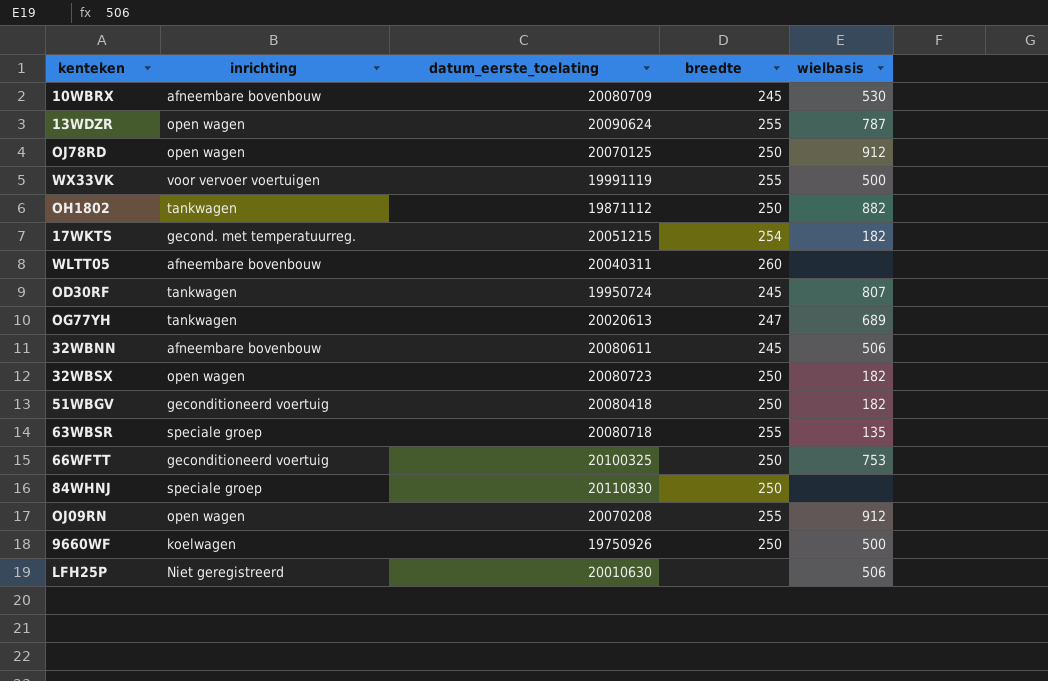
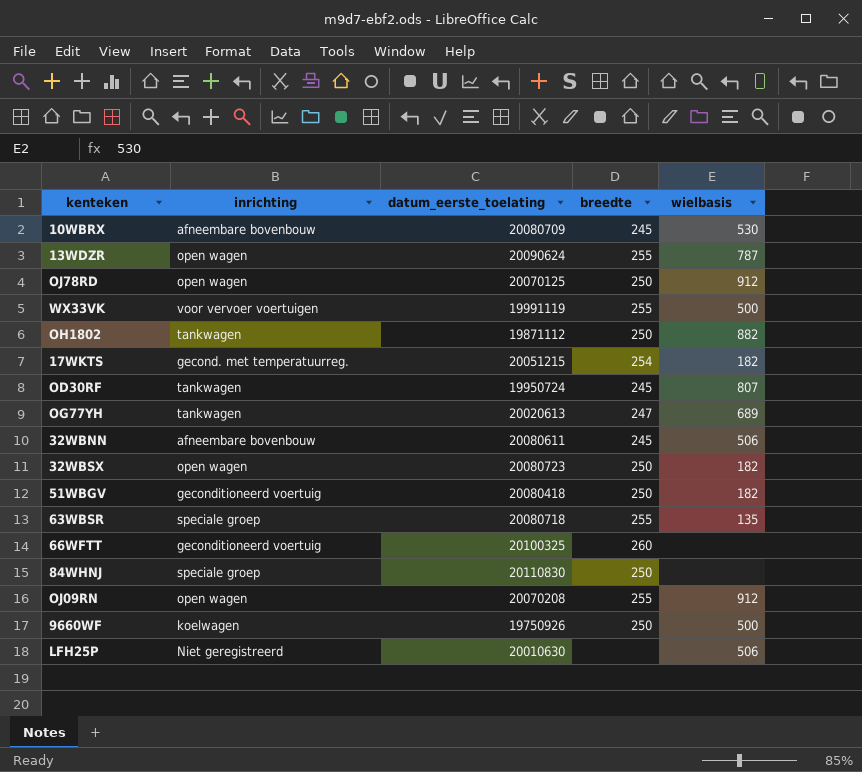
row WLTT05: afneembare bovenbouw | 20040311 | 260 | none -> none
66WFTT | breedte: 250 -> 260
66WFTT | wielbasis: 753 -> none

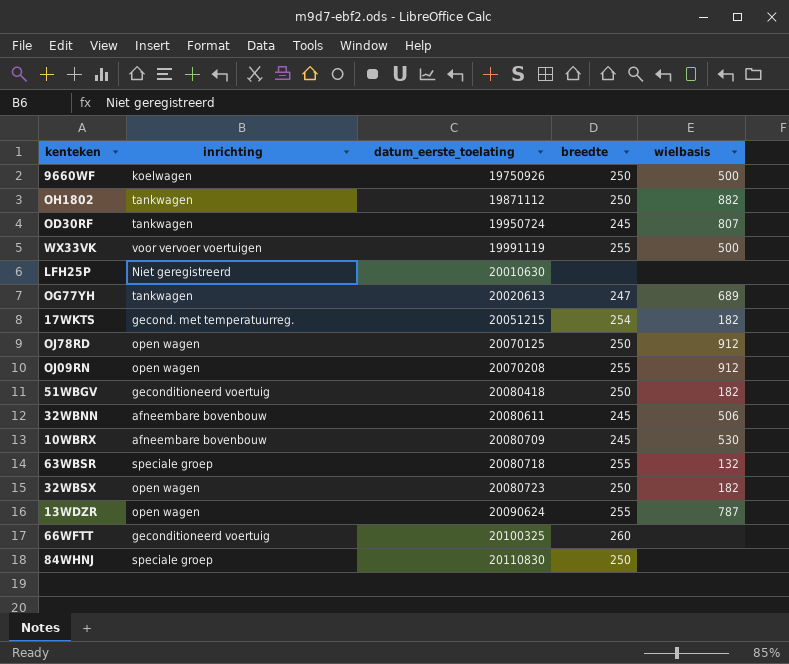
row order: none -> datum_eerste_toelating ascending
LFH25P | wielbasis: 506 -> none
63WBSR | wielbasis: 135 -> 132

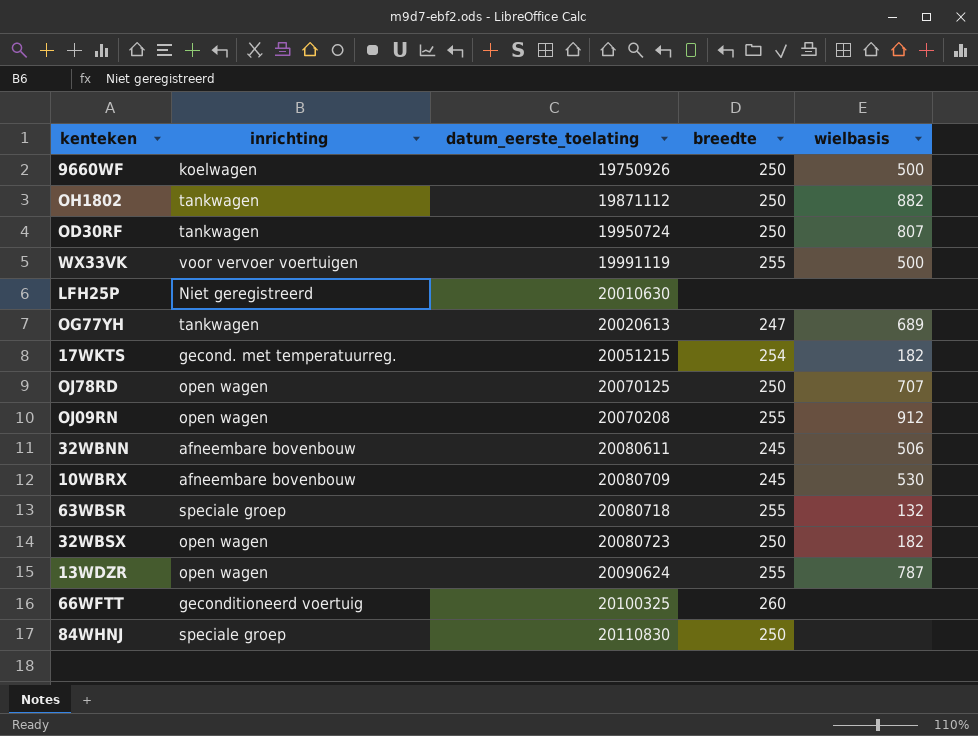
row 51WBGV: geconditioneerd voertuig | 20080418 | 250 | 182 -> none
OD30RF | breedte: 245 -> 250
OJ78RD | wielbasis: 912 -> 707

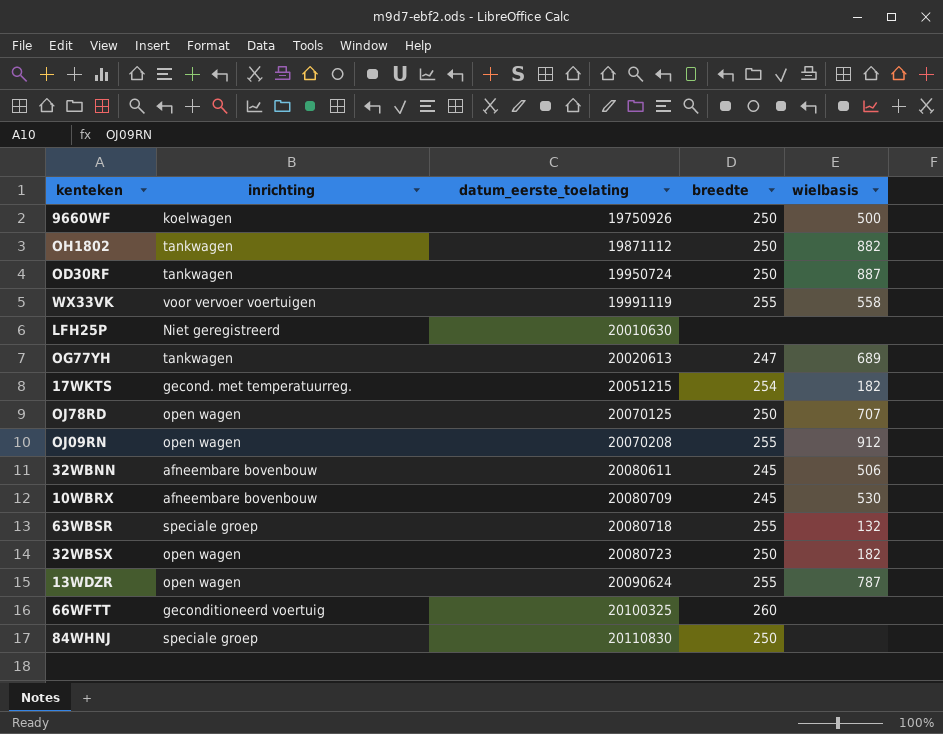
OD30RF | wielbasis: 807 -> 887
WX33VK | wielbasis: 500 -> 558

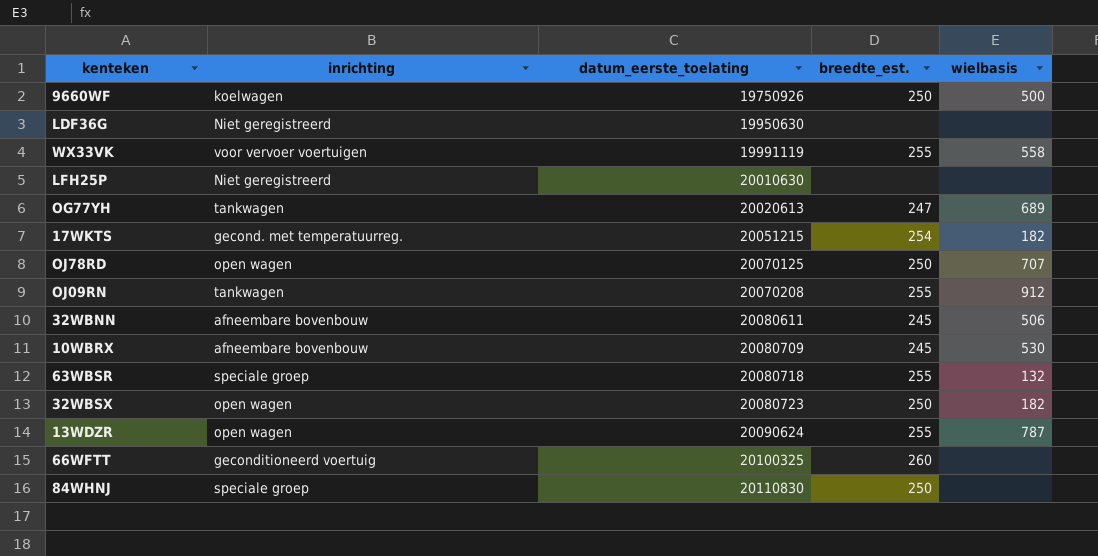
column name: breedte -> breedte_est.
row OH1802: tankwagen | 19871112 | 250 | 882 -> none
row OD30RF: tankwagen | 19950724 | 250 | 887 -> none
row LDF36G: none -> Niet geregistreerd | 19950630 | none | none
OJ09RN | inrichting: open wagen -> tankwagen

